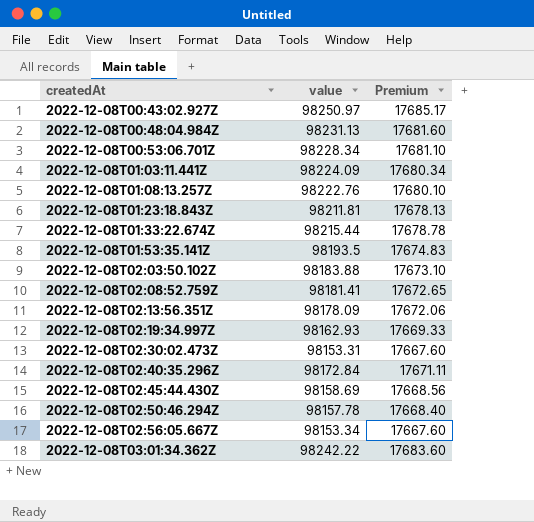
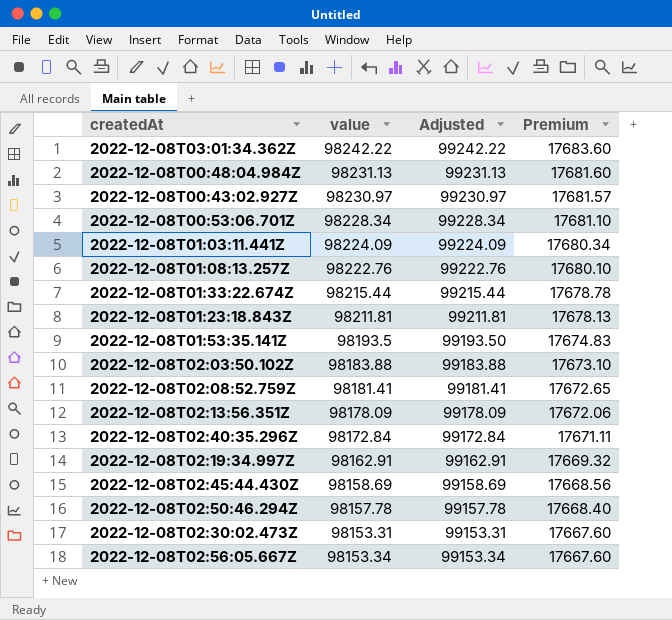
row order: createdAt ascending -> Premium descending
column Adjusted | formula: none -> [value] + 1000
2022-12-08T00:43:02.927Z | value: 98250.97 -> 98230.97
2022-12-08T00:43:02.927Z | Premium: 17685.17 -> 17681.57
2022-12-08T02:19:34.997Z | value: 98162.93 -> 98162.91
2022-12-08T02:19:34.997Z | Premium: 17669.33 -> 17669.32

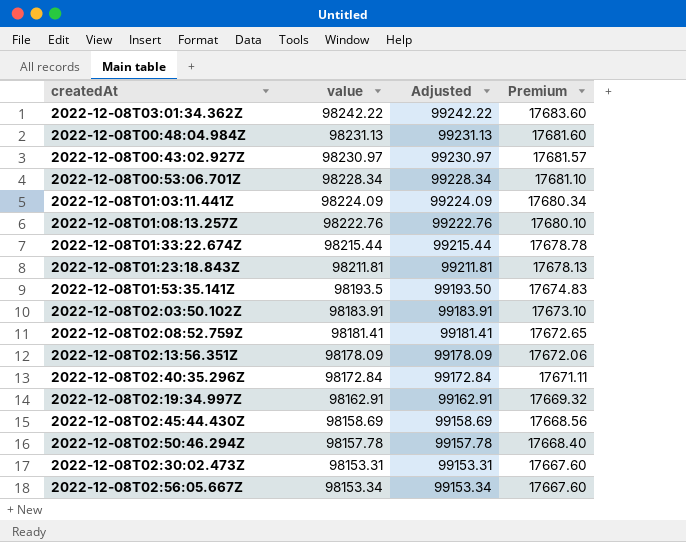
2022-12-08T02:03:50.102Z | value: 98183.88 -> 98183.91
2022-12-08T02:03:50.102Z | Adjusted: 99183.88 -> 99183.91

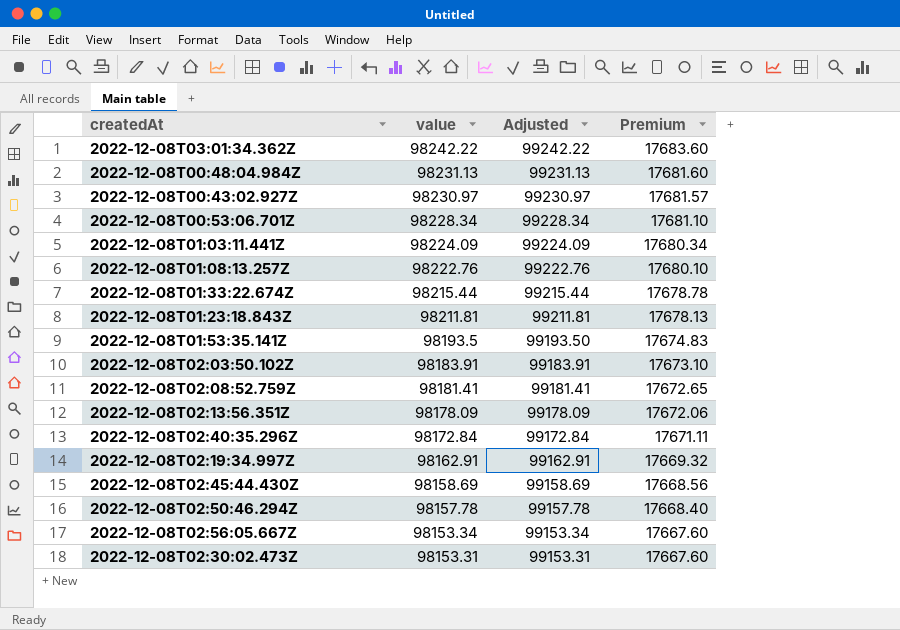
row order: Premium descending -> value descending

